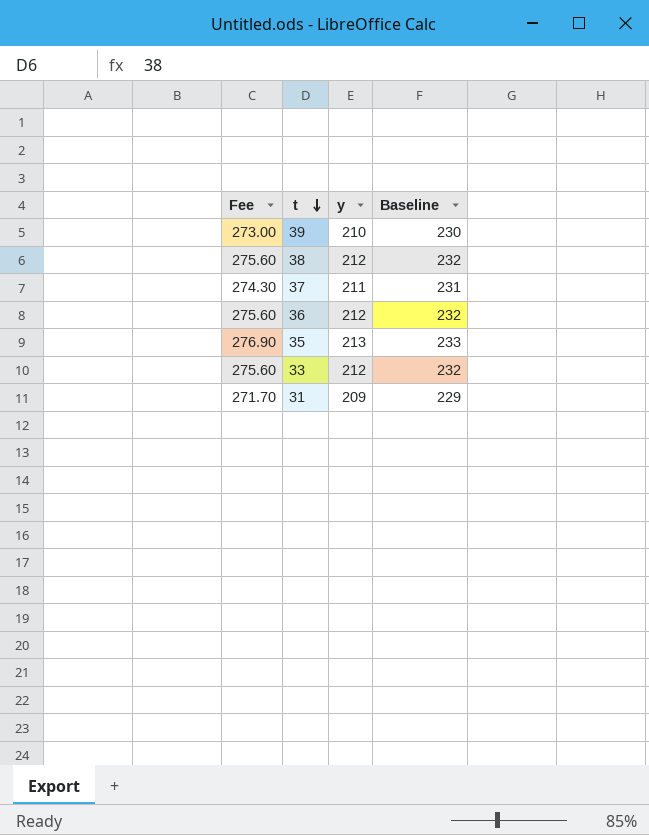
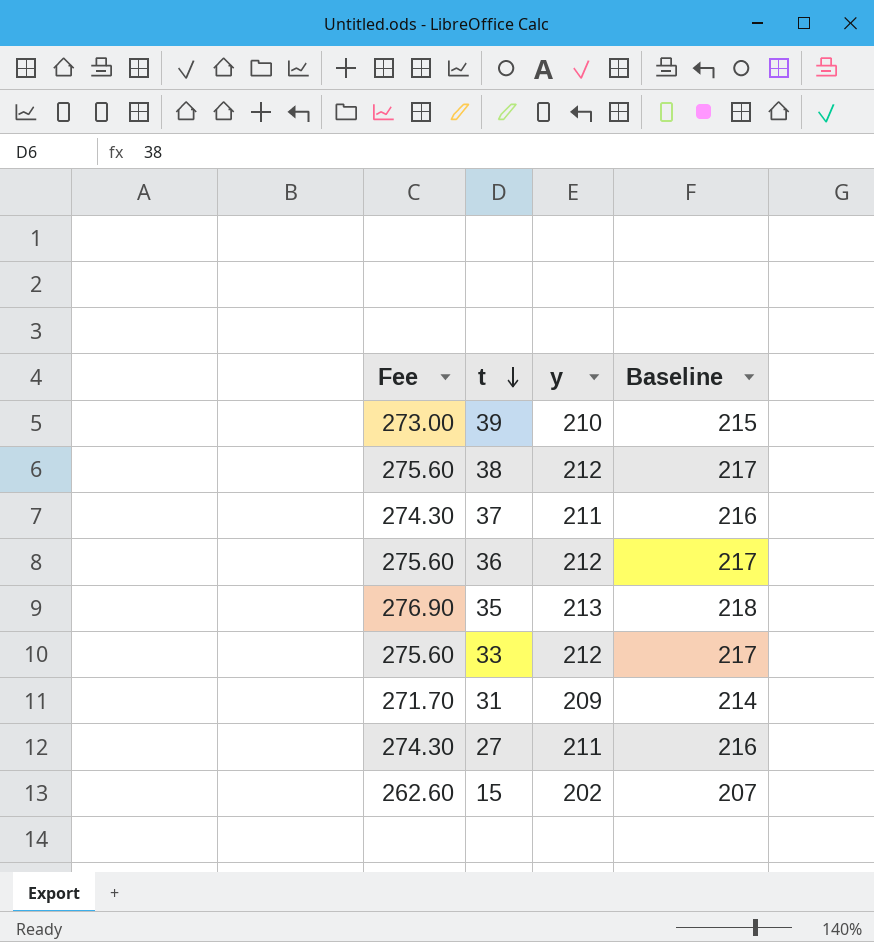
column Baseline | formula: [y] + 20 -> [y] + 5
row 27: none -> 274.30 | 211 | 216
row 15: none -> 262.60 | 202 | 207

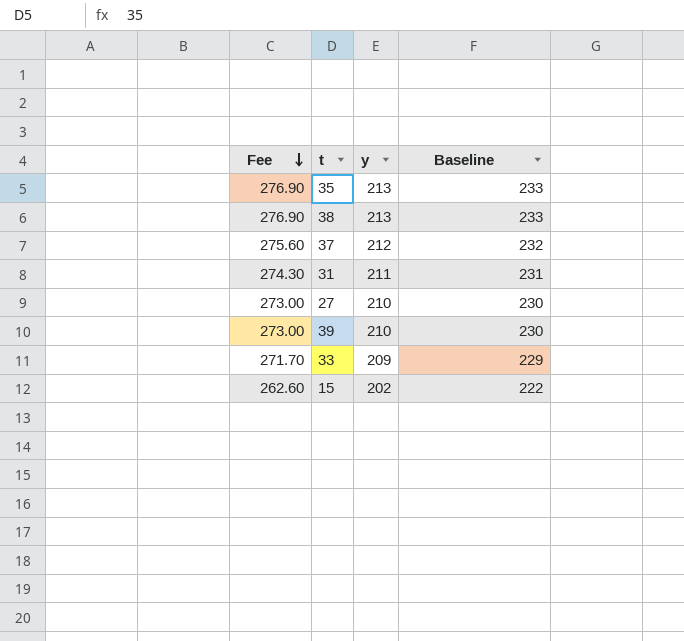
row order: t descending -> Fee descending
column Baseline | formula: [y] + 5 -> [y] + 20
row 36: 275.60 | 212 | 217 -> none
38 | Fee: 275.60 -> 276.90
38 | y: 212 -> 213
37 | Fee: 274.30 -> 275.60
37 | y: 211 -> 212
31 | Fee: 271.70 -> 274.30
31 | y: 209 -> 211
27 | Fee: 274.30 -> 273.00
27 | y: 211 -> 210
33 | Fee: 275.60 -> 271.70
33 | y: 212 -> 209

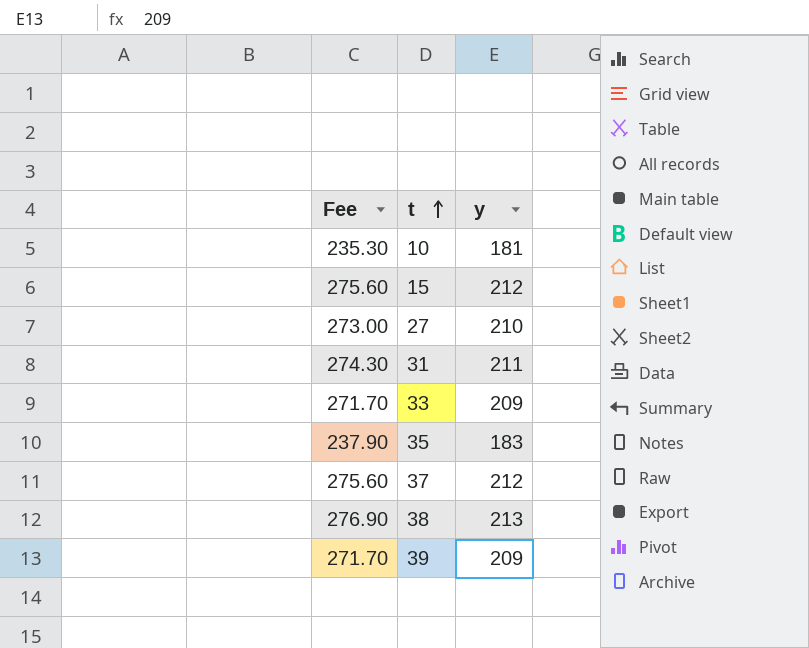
row order: Fee descending -> t ascending
column Baseline | formula: [y] + 20 -> none
row 10: none -> 235.30 | 181
15 | Fee: 262.60 -> 275.60
15 | y: 202 -> 212
35 | Fee: 276.90 -> 237.90
35 | y: 213 -> 183
39 | Fee: 273.00 -> 271.70
39 | y: 210 -> 209

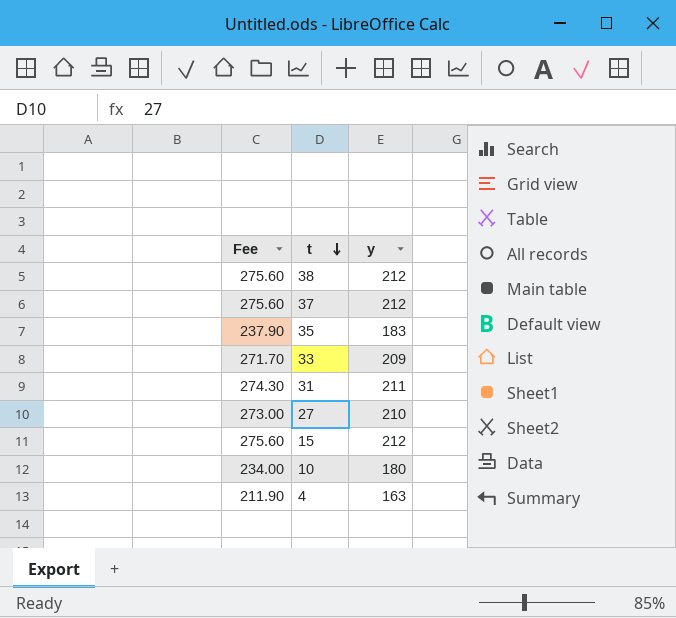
row order: t ascending -> t descending
row 39: 271.70 | 209 -> none
38 | Fee: 276.90 -> 275.60
38 | y: 213 -> 212
10 | Fee: 235.30 -> 234.00
10 | y: 181 -> 180
row 4: none -> 211.90 | 163

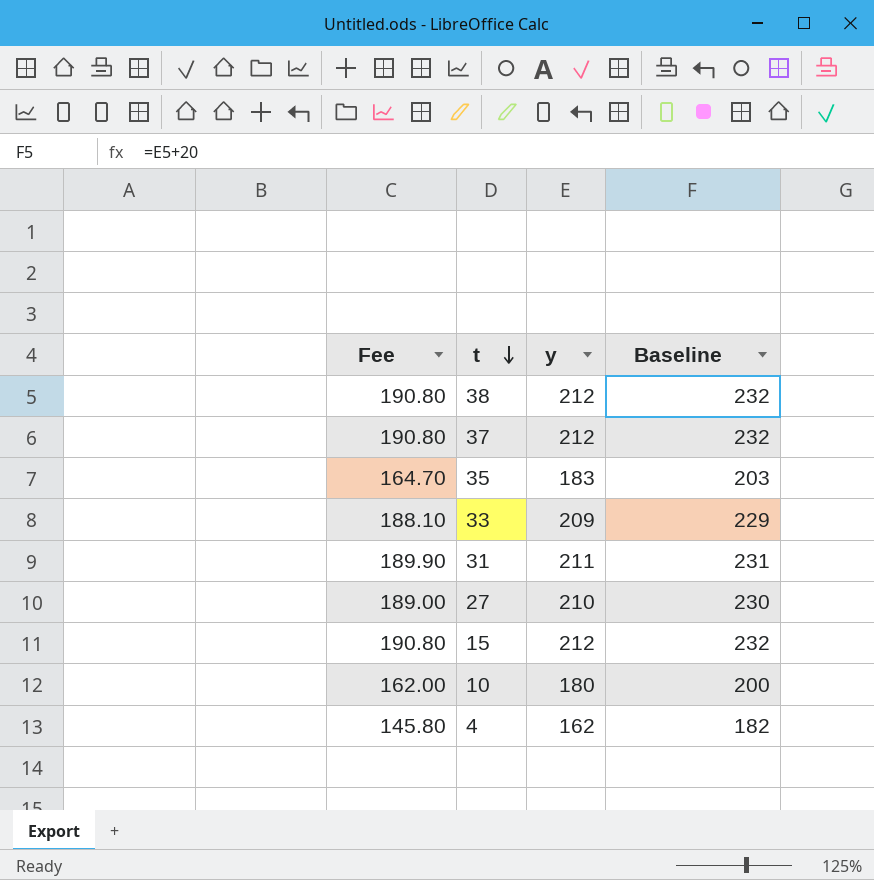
column Fee | formula: [y] * 1.3 -> [y] * 0.9
column Baseline | formula: none -> [y] + 20
4 | y: 163 -> 162

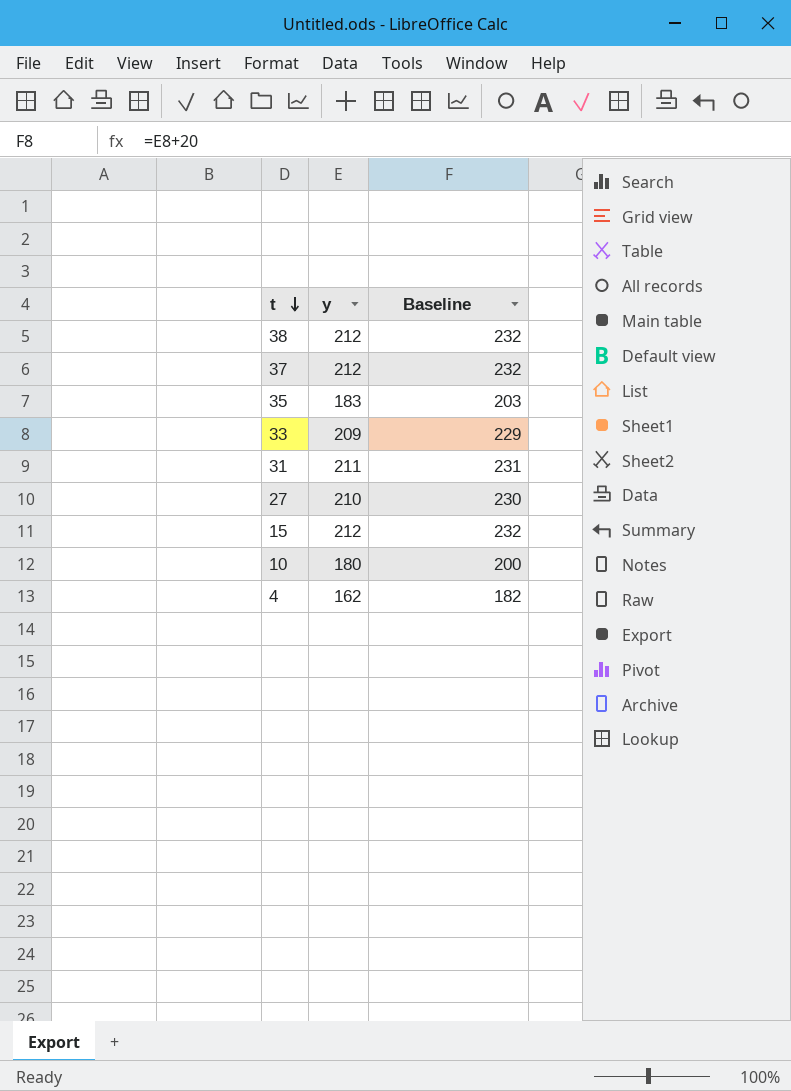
column Fee | formula: [y] * 0.9 -> none

